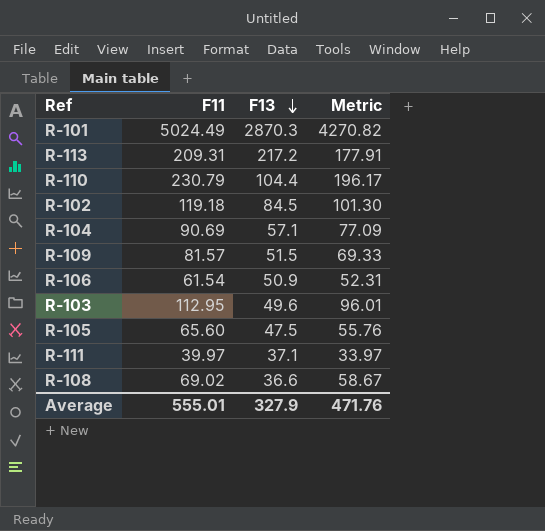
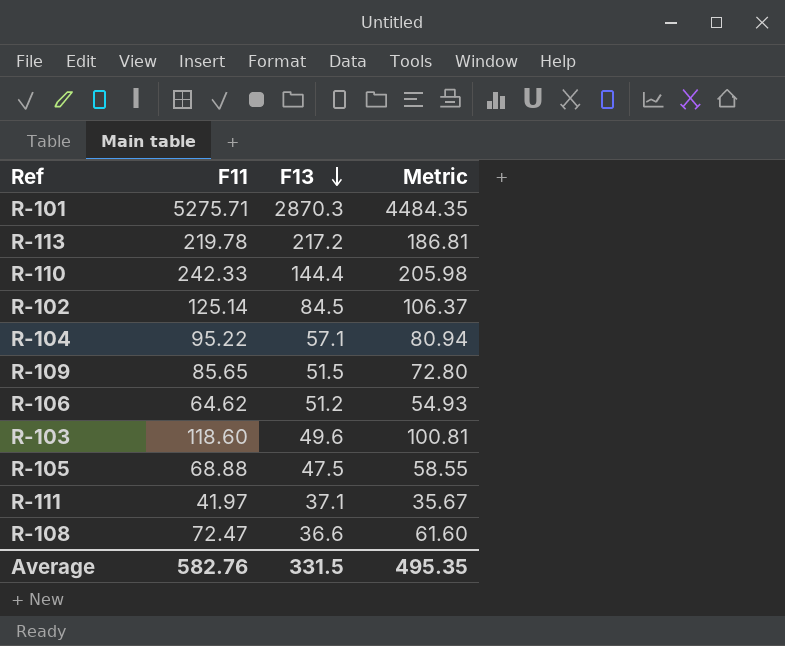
R-101 | F11: 5024.49 -> 5275.71
R-101 | Metric: 4270.82 -> 4484.35
R-113 | F11: 209.31 -> 219.78
R-113 | Metric: 177.91 -> 186.81
R-110 | F11: 230.79 -> 242.33
R-110 | F13: 104.4 -> 144.4
R-110 | Metric: 196.17 -> 205.98
R-102 | F11: 119.18 -> 125.14
R-102 | Metric: 101.30 -> 106.37
R-104 | F11: 90.69 -> 95.22
R-104 | Metric: 77.09 -> 80.94
R-109 | F11: 81.57 -> 85.65
R-109 | Metric: 69.33 -> 72.80
R-106 | F11: 61.54 -> 64.62
R-106 | F13: 50.9 -> 51.2
R-106 | Metric: 52.31 -> 54.93
R-103 | F11: 112.95 -> 118.60
R-103 | Metric: 96.01 -> 100.81
R-105 | F11: 65.60 -> 68.88
R-105 | Metric: 55.76 -> 58.55
R-111 | F11: 39.97 -> 41.97
R-111 | Metric: 33.97 -> 35.67
R-108 | F11: 69.02 -> 72.47
R-108 | Metric: 58.67 -> 61.60
Average | F11: 555.01 -> 582.76
Average | F13: 327.9 -> 331.5
Average | Metric: 471.76 -> 495.35

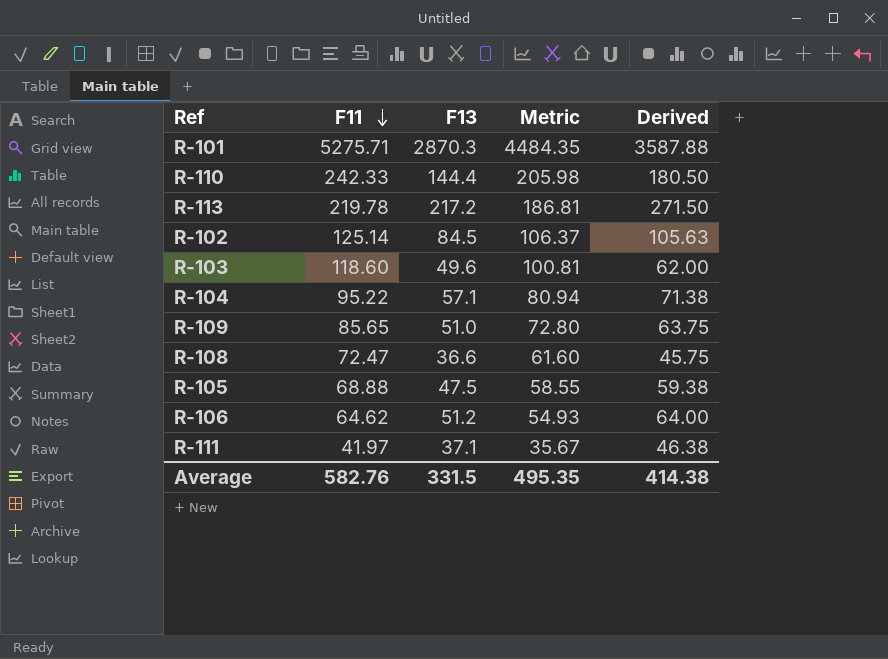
row order: F13 descending -> F11 descending
column Derived | formula: none -> [F13] * 1.25
R-109 | F13: 51.5 -> 51.0

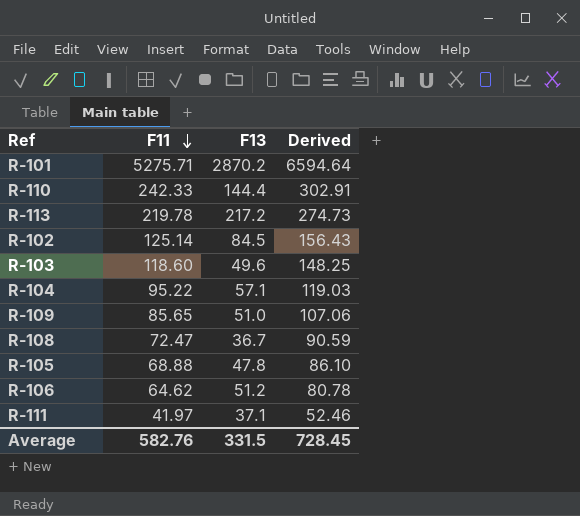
column Metric | formula: [F11] * 0.85 -> none
column Derived | formula: [F13] * 1.25 -> [F11] * 1.25
R-101 | F13: 2870.3 -> 2870.2
R-108 | F13: 36.6 -> 36.7
R-105 | F13: 47.5 -> 47.8
Average | Derived: 414.38 -> 728.45

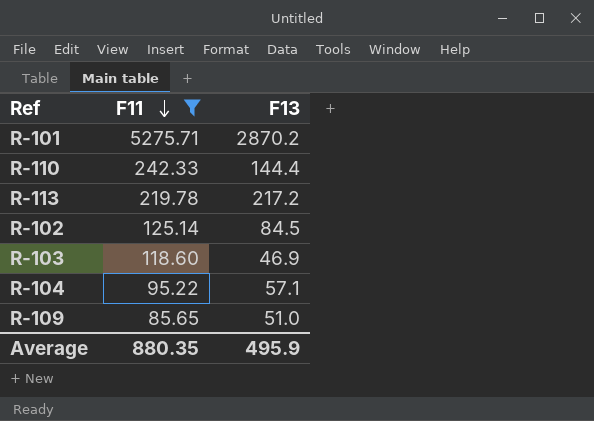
filter: none -> F11 >= 85.65
column Derived | formula: [F11] * 1.25 -> none
R-103 | F13: 49.6 -> 46.9
Average | F11: 582.76 -> 880.35
Average | F13: 331.5 -> 495.9

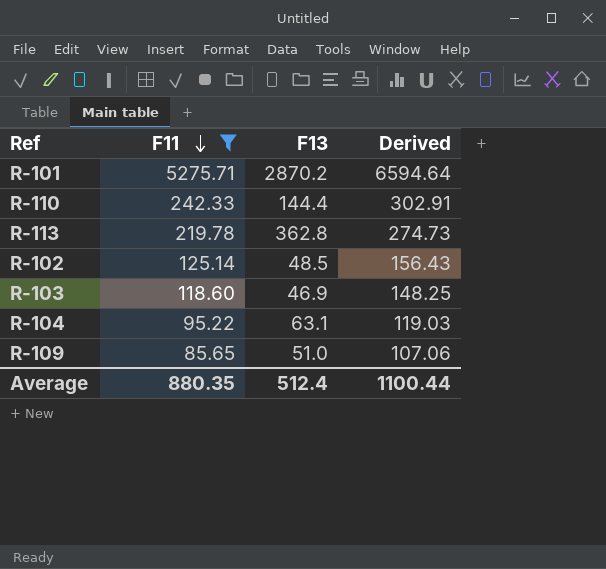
column Derived | formula: none -> [F11] * 1.25
R-113 | F13: 217.2 -> 362.8
R-102 | F13: 84.5 -> 48.5
R-104 | F13: 57.1 -> 63.1
Average | F13: 495.9 -> 512.4

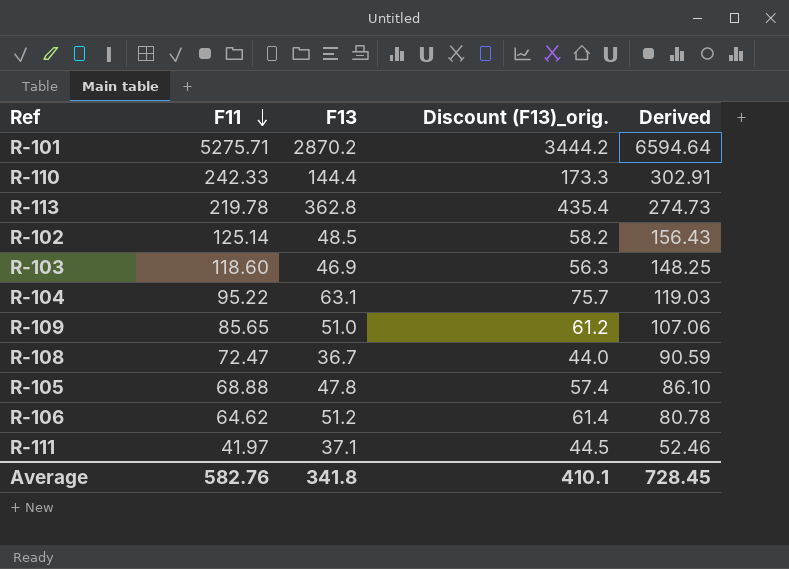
filter: F11 >= 85.65 -> none
column Discount (F13)_orig. | formula: none -> [F13] * 1.2
Average | F11: 880.35 -> 582.76
Average | F13: 512.4 -> 341.8
Average | Derived: 1100.44 -> 728.45

